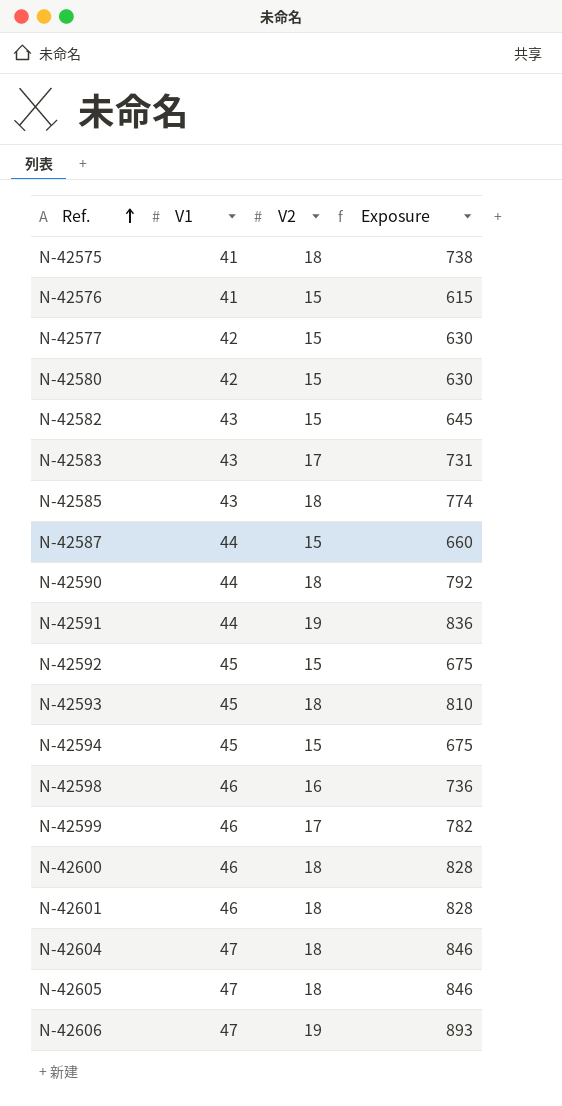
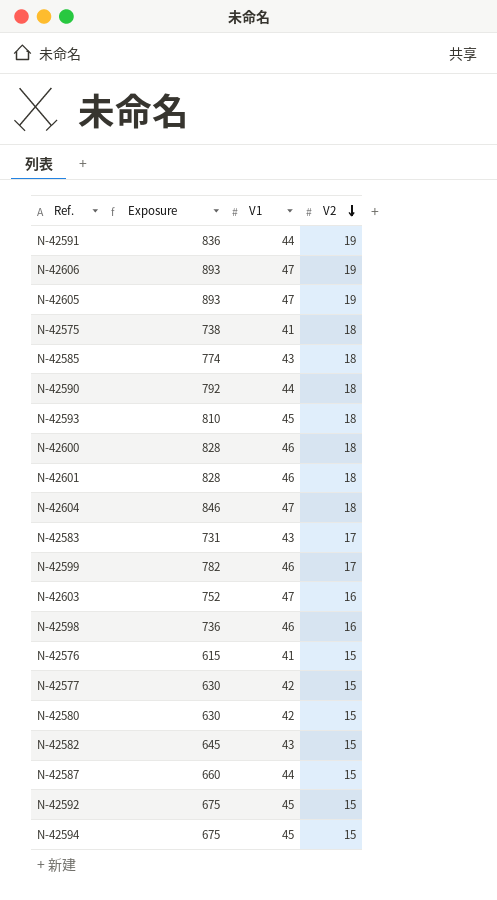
row order: Ref. ascending -> V2 descending
column Exposure | position: 4 -> 2
N-42605 | Exposure: 846 -> 893
N-42605 | V2: 18 -> 19
row N-42603: none -> 752 | 47 | 16

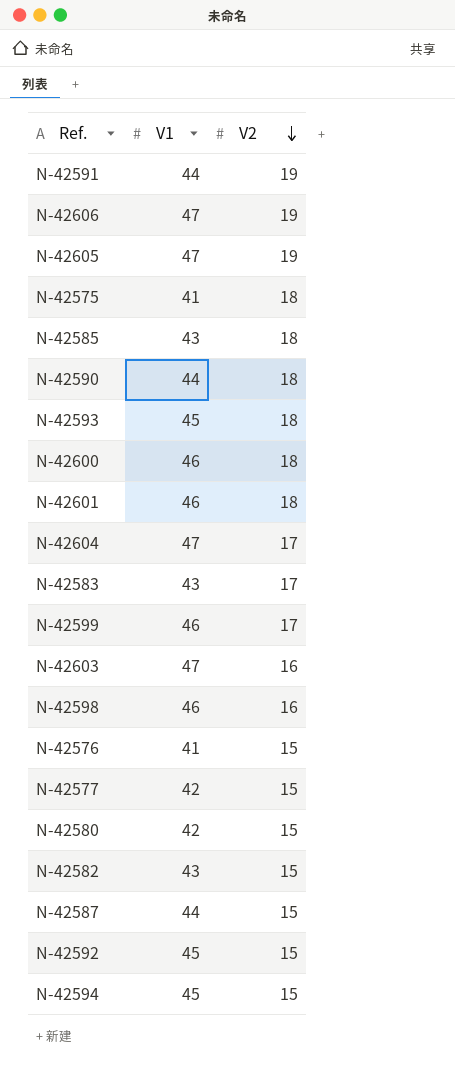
column Exposure | formula: [V1] * [V2] -> none
N-42604 | V2: 18 -> 17

